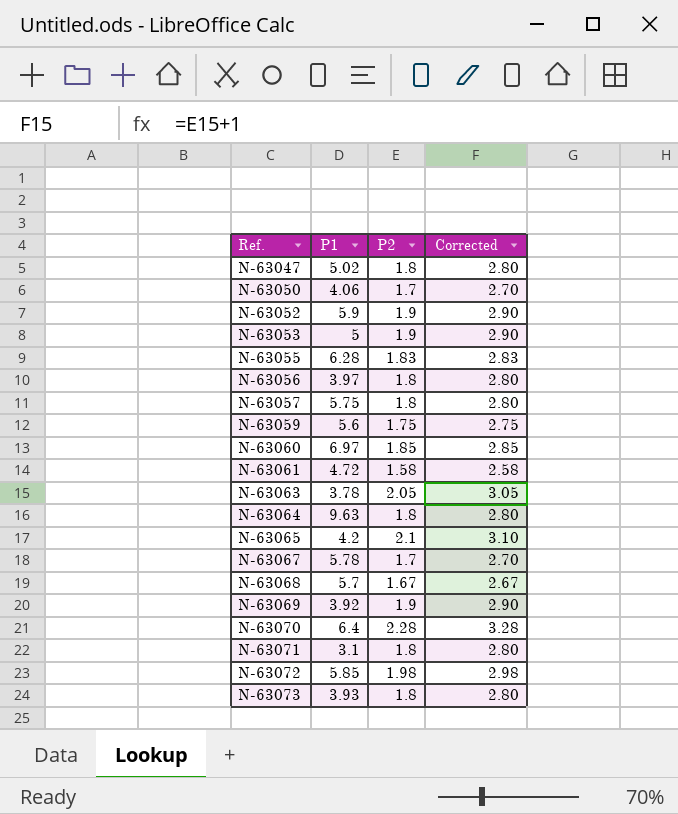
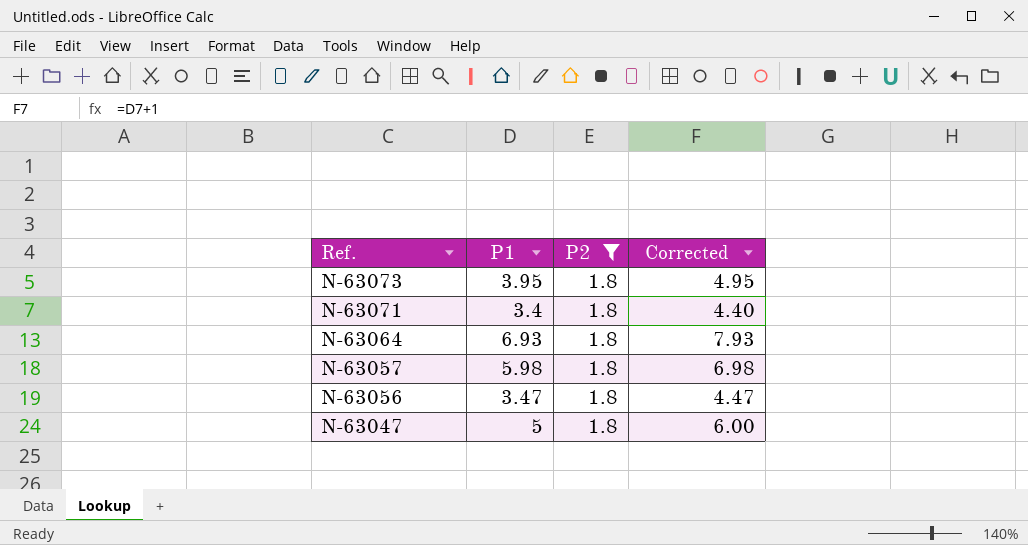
filter: none -> P2 = 1.8
row order: Ref. ascending -> Ref. descending
column Corrected | formula: [P2] + 1 -> [P1] + 1
N-63073 | P1: 3.93 -> 3.95
N-63071 | P1: 3.1 -> 3.4
N-63064 | P1: 9.63 -> 6.93
N-63057 | P1: 5.75 -> 5.98
N-63056 | P1: 3.97 -> 3.47
N-63047 | P1: 5.02 -> 5

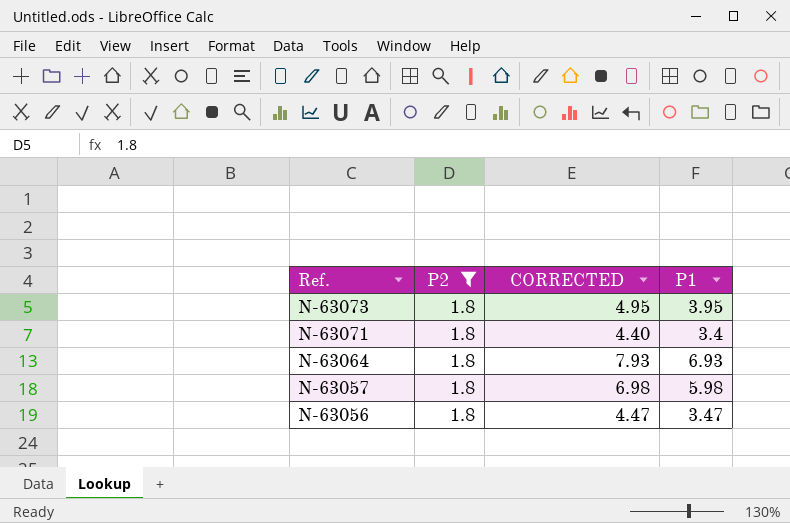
column name: Corrected -> CORRECTED
column P1 | position: 2 -> 4
row N-63047: 5 | 1.8 | 6.00 -> none

